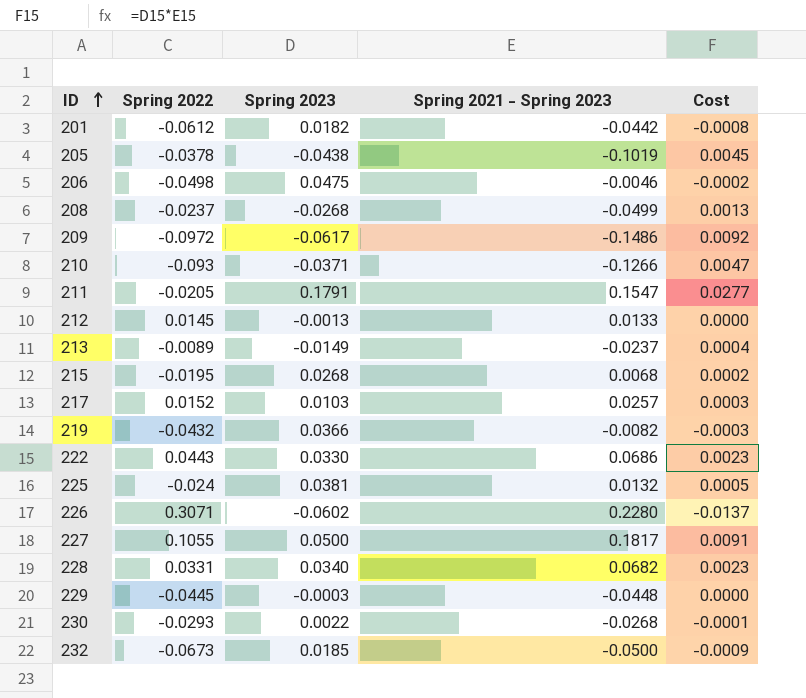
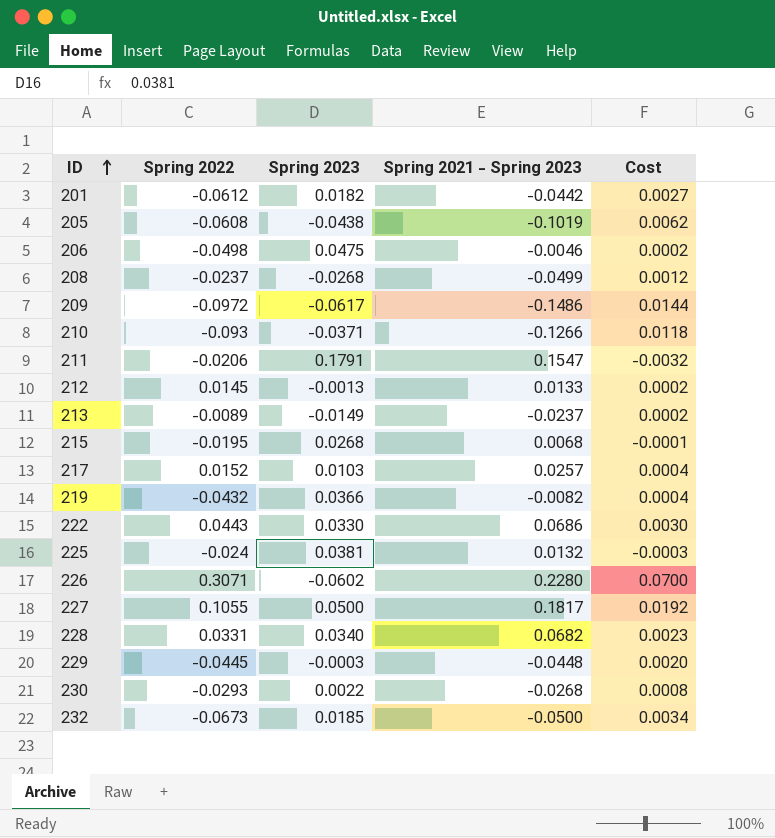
column Cost | formula: [Spring 2023] * [Spring 2021 - Spring 2023] -> [Spring 2022] * [Spring 2021 - Spring 2023]
205 | Spring 2022: -0.0378 -> -0.0608
211 | Spring 2022: -0.0205 -> -0.0206

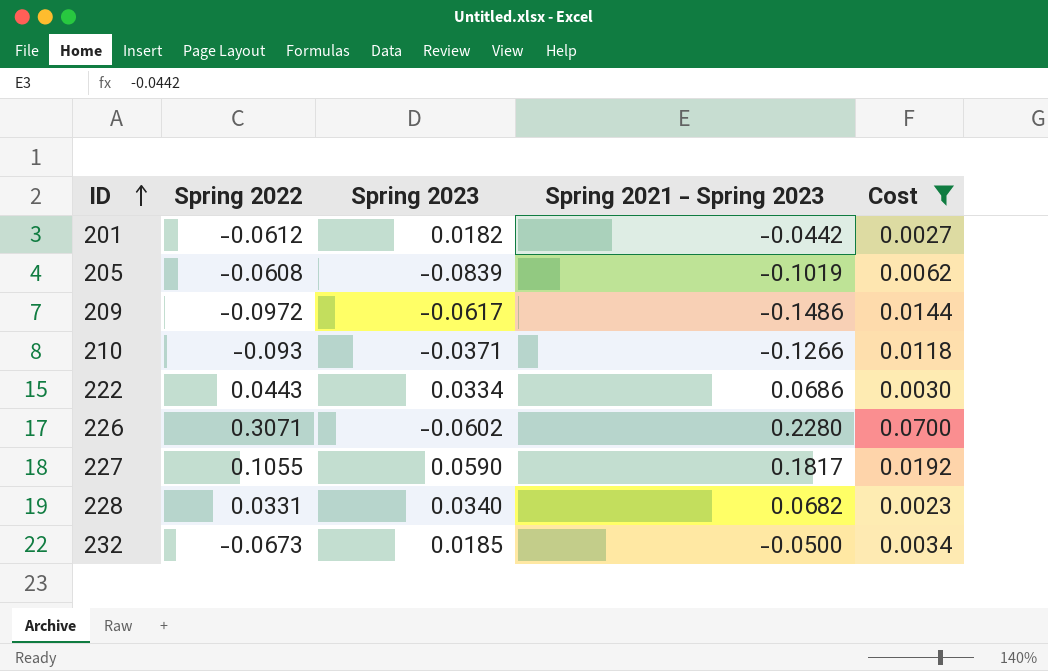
filter: none -> Cost >= 0.0023
205 | Spring 2023: -0.0438 -> -0.0839
222 | Spring 2023: 0.0330 -> 0.0334
227 | Spring 2023: 0.0500 -> 0.0590

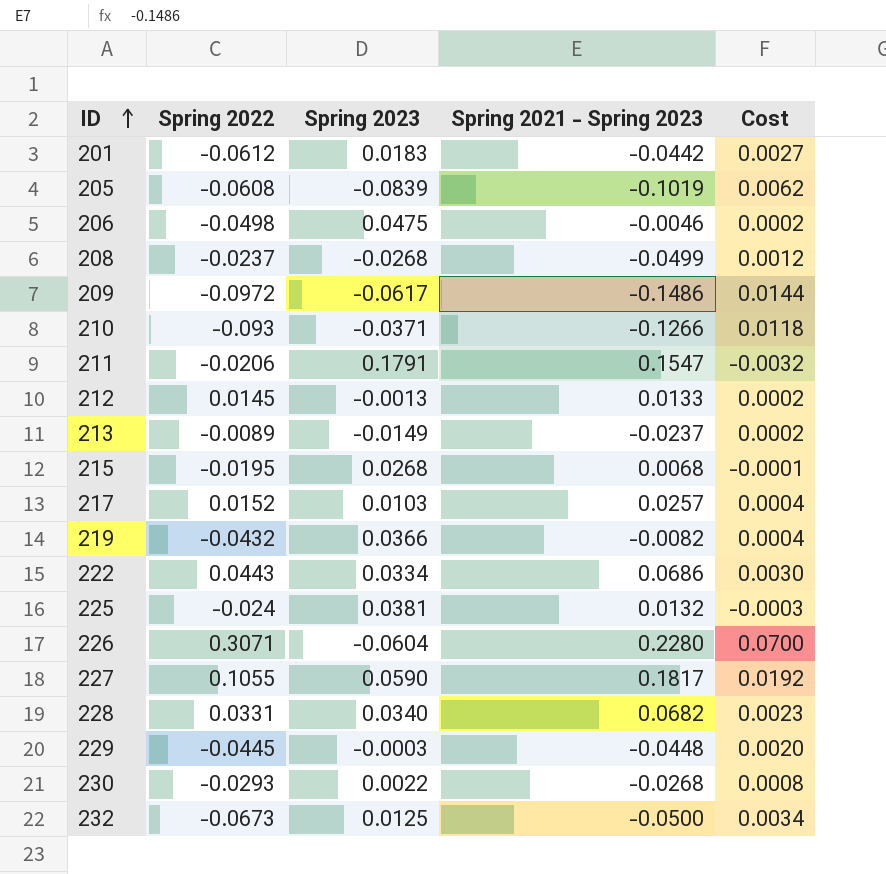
filter: Cost >= 0.0023 -> none
201 | Spring 2023: 0.0182 -> 0.0183
226 | Spring 2023: -0.0602 -> -0.0604
232 | Spring 2023: 0.0185 -> 0.0125

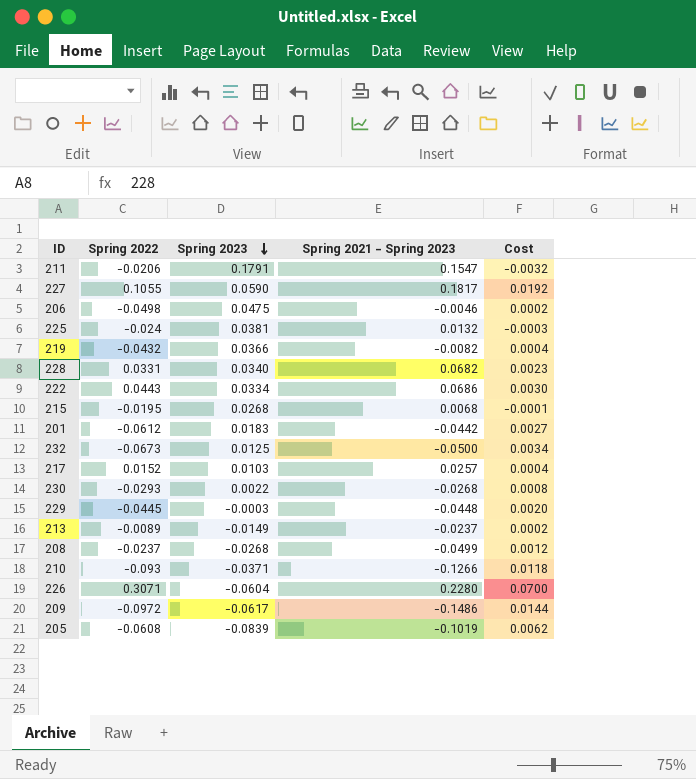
row order: ID ascending -> Spring 2023 descending
row 212: 0.0145 | -0.0013 | 0.0133 | 0.0002 -> none

